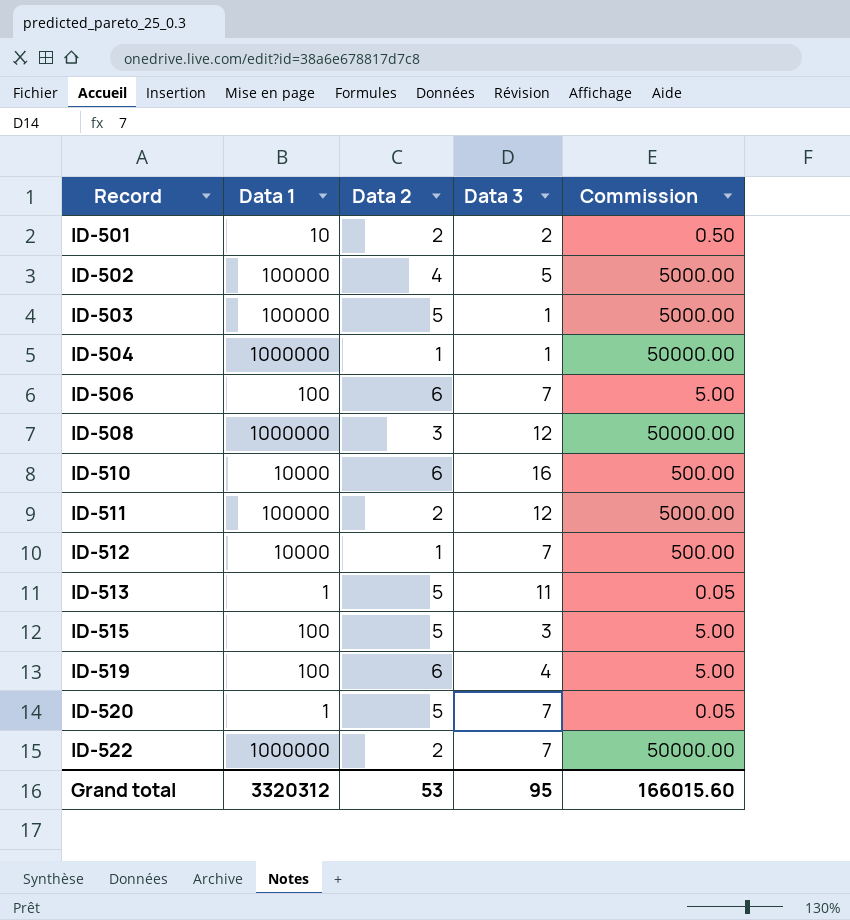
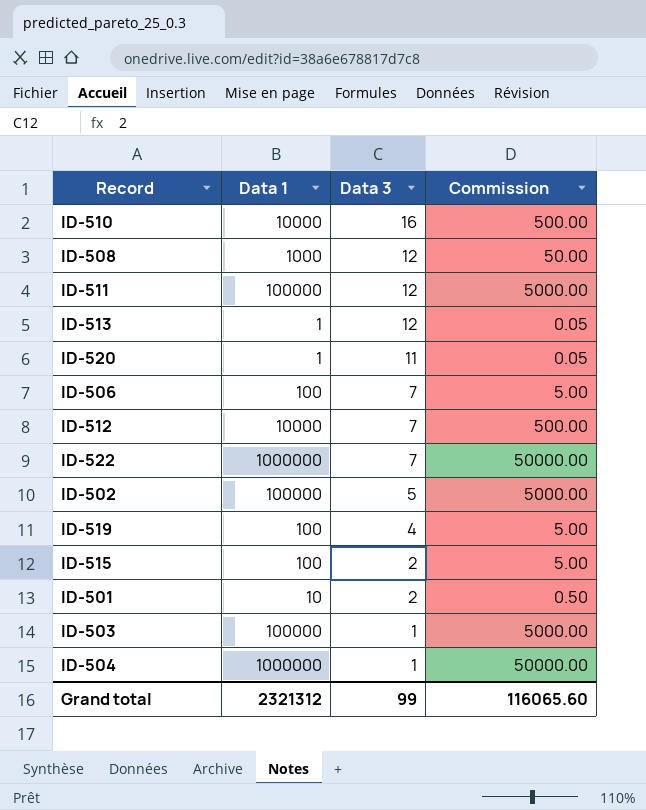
row order: Record ascending -> Data 3 descending
column Data 2 | position: 3 -> none
ID-508 | Data 1: 1000000 -> 1000
ID-508 | Commission: 50000.00 -> 50.00
ID-513 | Data 3: 11 -> 12
ID-520 | Data 3: 7 -> 11
ID-515 | Data 3: 3 -> 2
Grand total | Data 1: 3320312 -> 2321312
Grand total | Data 3: 95 -> 99
Grand total | Commission: 166015.60 -> 116065.60

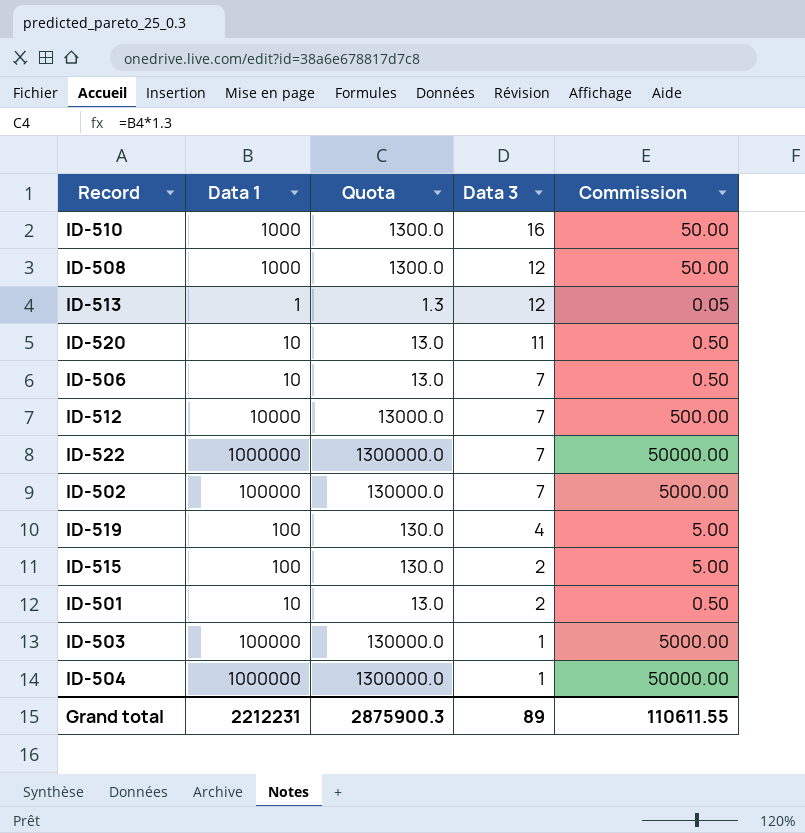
column Quota | formula: none -> [Data 1] * 1.3
row ID-511: 100000 | 12 | 5000.00 -> none
ID-510 | Data 1: 10000 -> 1000
ID-510 | Commission: 500.00 -> 50.00
ID-520 | Data 1: 1 -> 10
ID-520 | Commission: 0.05 -> 0.50
ID-506 | Data 1: 100 -> 10
ID-506 | Commission: 5.00 -> 0.50
ID-502 | Data 3: 5 -> 7
Grand total | Data 1: 2321312 -> 2212231
Grand total | Data 3: 99 -> 89
Grand total | Commission: 116065.60 -> 110611.55

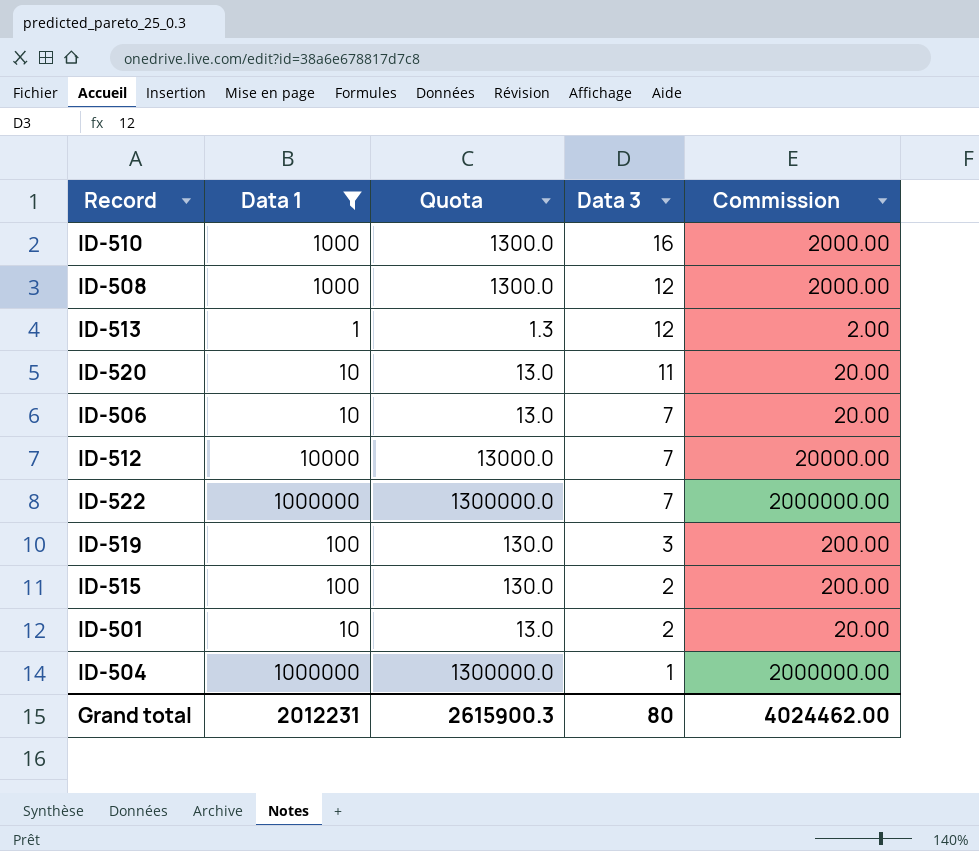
filter: none -> Data 1 != 100000
column Commission | formula: [Data 1] * 0.05 -> [Data 1] * 2
ID-519 | Data 3: 4 -> 3
Grand total | Data 1: 2212231 -> 2012231
Grand total | Quota: 2875900.3 -> 2615900.3
Grand total | Data 3: 89 -> 80
Grand total | Commission: 110611.55 -> 4024462.00

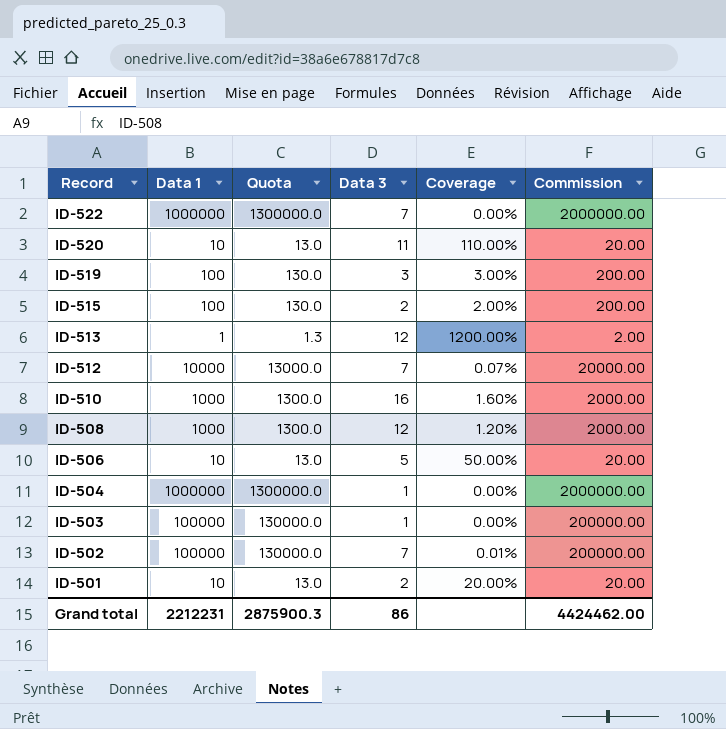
filter: Data 1 != 100000 -> none
row order: Data 3 descending -> Record descending
column Coverage | formula: none -> [Data 3] / [Data 1]
ID-506 | Data 3: 7 -> 5
Grand total | Data 1: 2012231 -> 2212231
Grand total | Quota: 2615900.3 -> 2875900.3
Grand total | Data 3: 80 -> 86
Grand total | Commission: 4024462.00 -> 4424462.00

